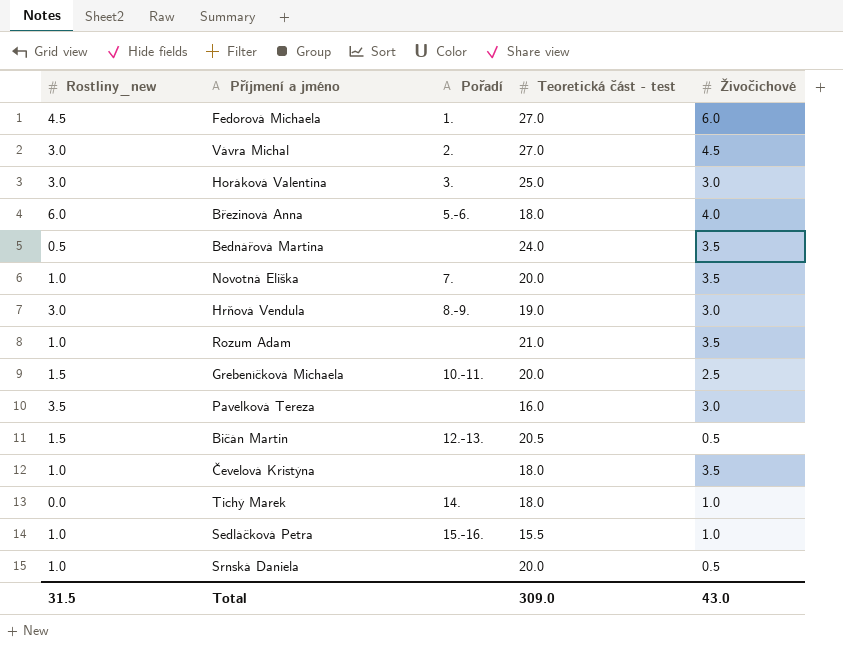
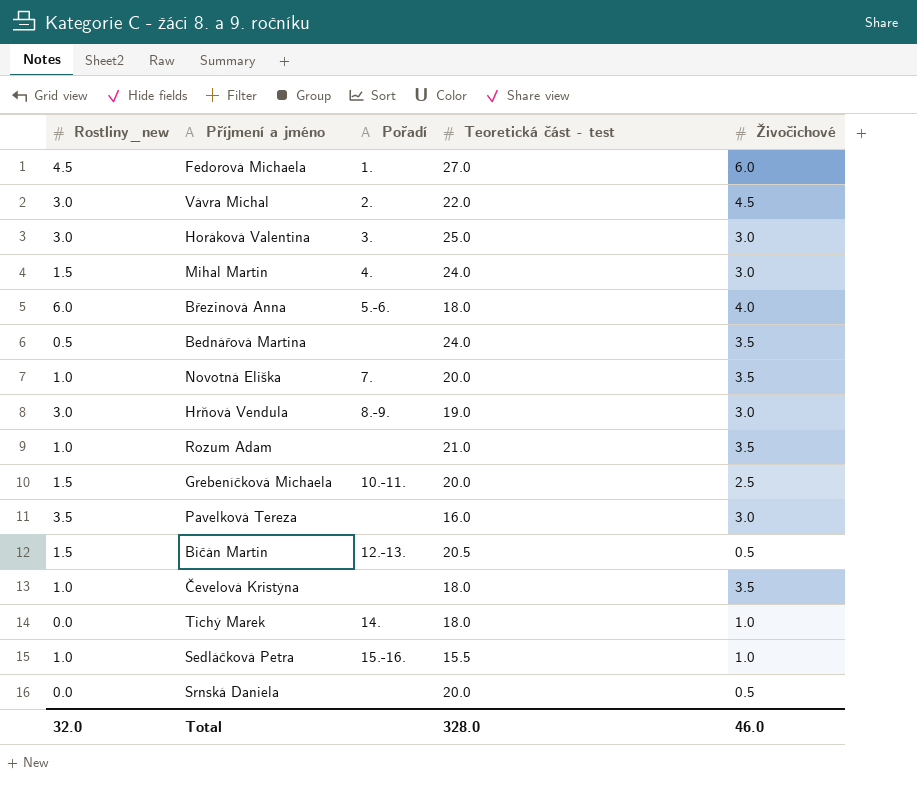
Vávra Michal | Teoretická část - test: 27.0 -> 22.0
row Mihal Martin: none -> 1.5 | 4. | 24.0 | 3.0
Srnská Daniela | Rostliny_new: 1.0 -> 0.0
Total | Rostliny_new: 31.5 -> 32.0
Total | Teoretická část - test: 309.0 -> 328.0
Total | Živočichové: 43.0 -> 46.0

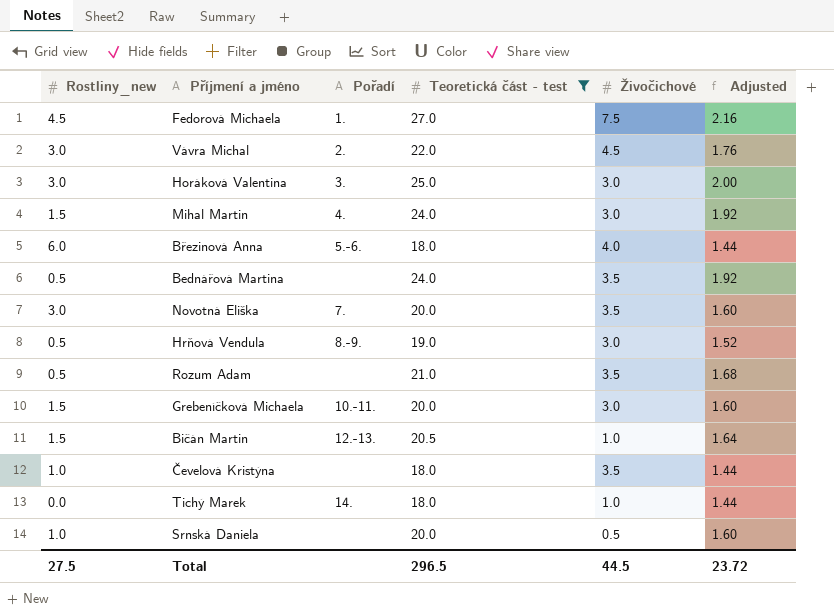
filter: none -> Teoretická část - test >= 18.0
column Adjusted | formula: none -> [Teoretická část - test] * 0.08
Fedorová Michaela | Živočichové: 6.0 -> 7.5
Novotná Eliška | Rostliny_new: 1.0 -> 3.0
Hrňová Vendula | Rostliny_new: 3.0 -> 0.5
Rozum Adam | Rostliny_new: 1.0 -> 0.5
Grebeníčková Michaela | Živočichové: 2.5 -> 3.0
Bičán Martin | Živočichové: 0.5 -> 1.0
Srnská Daniela | Rostliny_new: 0.0 -> 1.0
Total | Rostliny_new: 32.0 -> 27.5
Total | Teoretická část - test: 328.0 -> 296.5
Total | Živočichové: 46.0 -> 44.5

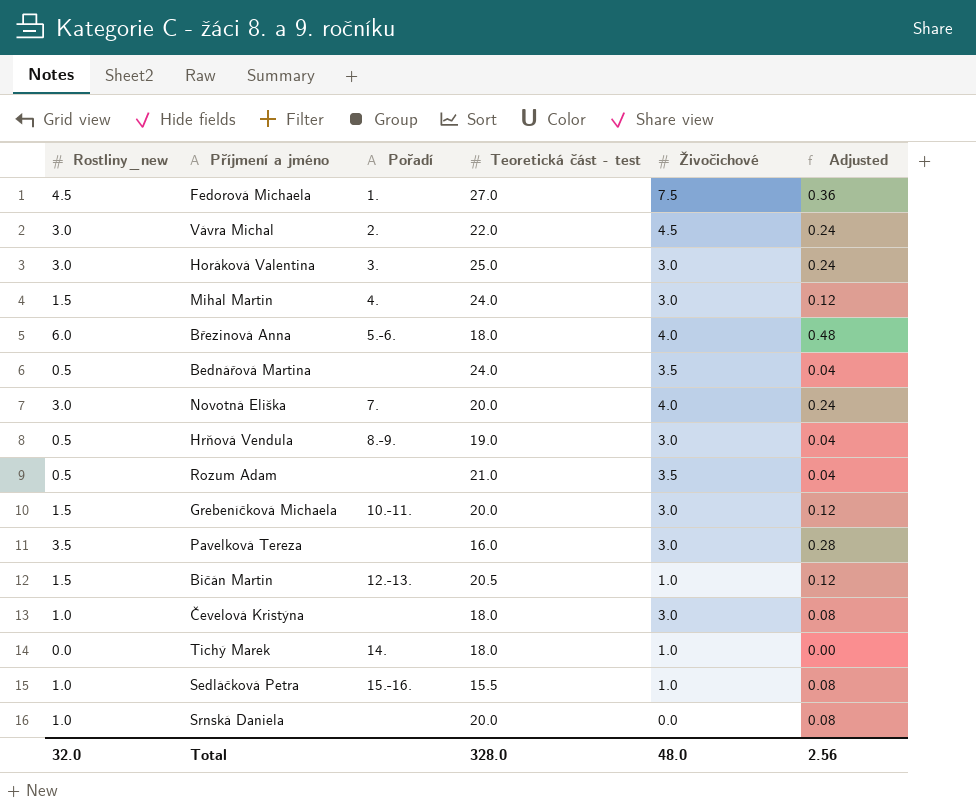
filter: Teoretická část - test >= 18.0 -> none
column Adjusted | formula: [Teoretická část - test] * 0.08 -> [Rostliny_new] * 0.08
Novotná Eliška | Živočichové: 3.5 -> 4.0
Čevelová Kristýna | Živočichové: 3.5 -> 3.0
Srnská Daniela | Živočichové: 0.5 -> 0.0
Total | Rostliny_new: 27.5 -> 32.0
Total | Teoretická část - test: 296.5 -> 328.0
Total | Živočichové: 44.5 -> 48.0
Total | Adjusted: 23.72 -> 2.56

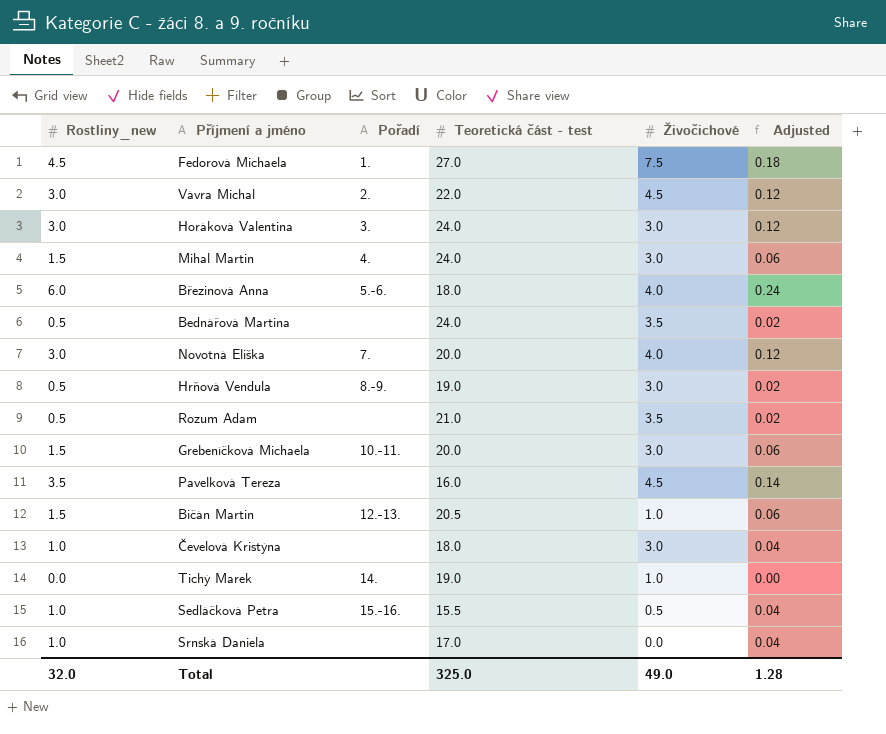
column Adjusted | formula: [Rostliny_new] * 0.08 -> [Rostliny_new] * 0.04
Horáková Valentina | Teoretická část - test: 25.0 -> 24.0
Pavelková Tereza | Živočichové: 3.0 -> 4.5
Tichý Marek | Teoretická část - test: 18.0 -> 19.0
Sedláčková Petra | Živočichové: 1.0 -> 0.5
Srnská Daniela | Teoretická část - test: 20.0 -> 17.0
Total | Teoretická část - test: 328.0 -> 325.0
Total | Živočichové: 48.0 -> 49.0
Total | Adjusted: 2.56 -> 1.28

